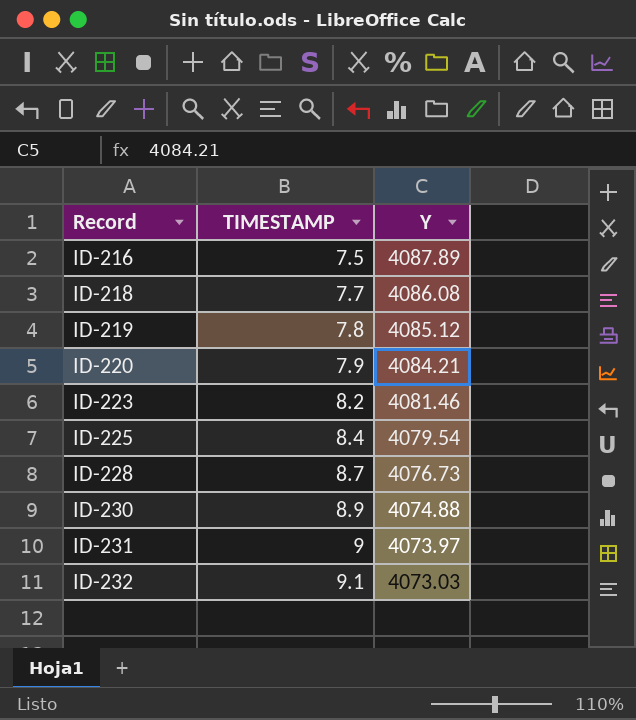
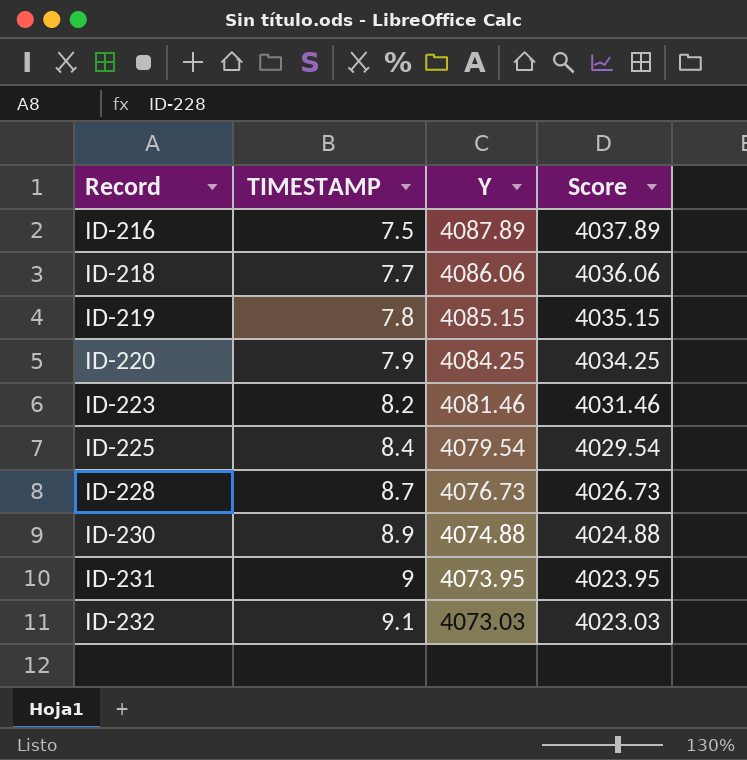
column Score | formula: none -> [Y] - 50
ID-218 | Y: 4086.08 -> 4086.06
ID-219 | Y: 4085.12 -> 4085.15
ID-220 | Y: 4084.21 -> 4084.25
ID-231 | Y: 4073.97 -> 4073.95

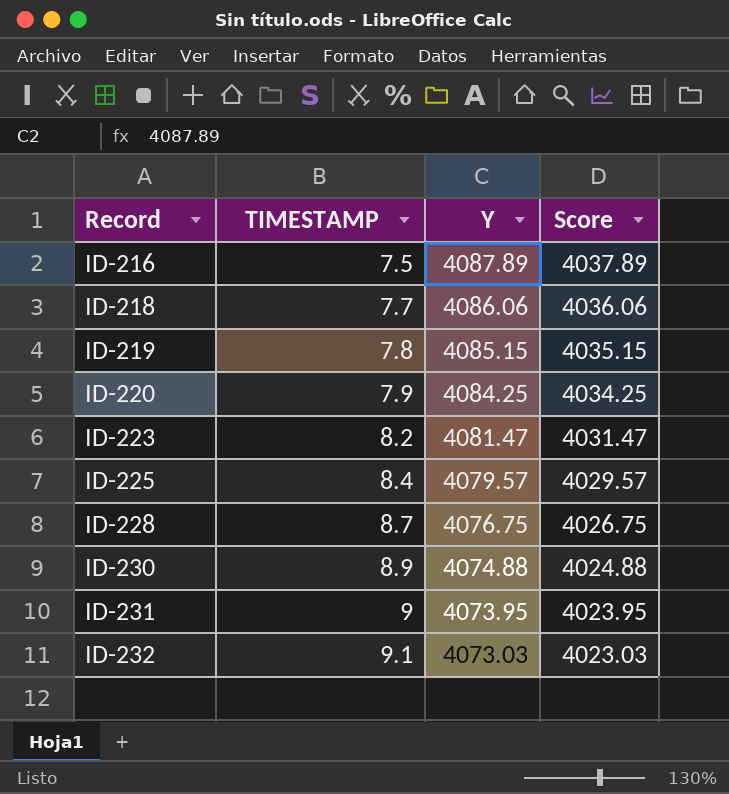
ID-223 | Y: 4081.46 -> 4081.47
ID-223 | Score: 4031.46 -> 4031.47
ID-225 | Y: 4079.54 -> 4079.57
ID-225 | Score: 4029.54 -> 4029.57
ID-228 | Y: 4076.73 -> 4076.75
ID-228 | Score: 4026.73 -> 4026.75

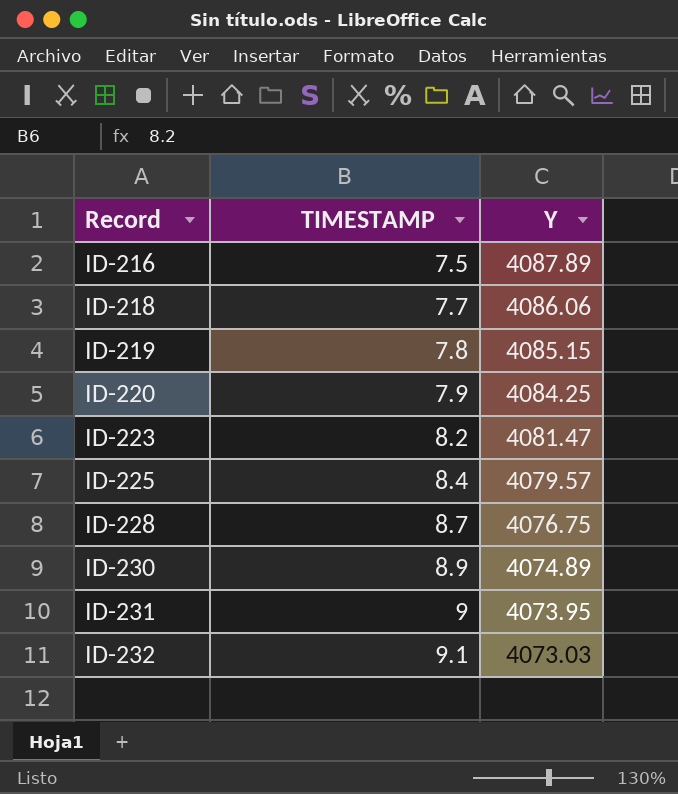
column Score | formula: [Y] - 50 -> none
ID-230 | Y: 4074.88 -> 4074.89

